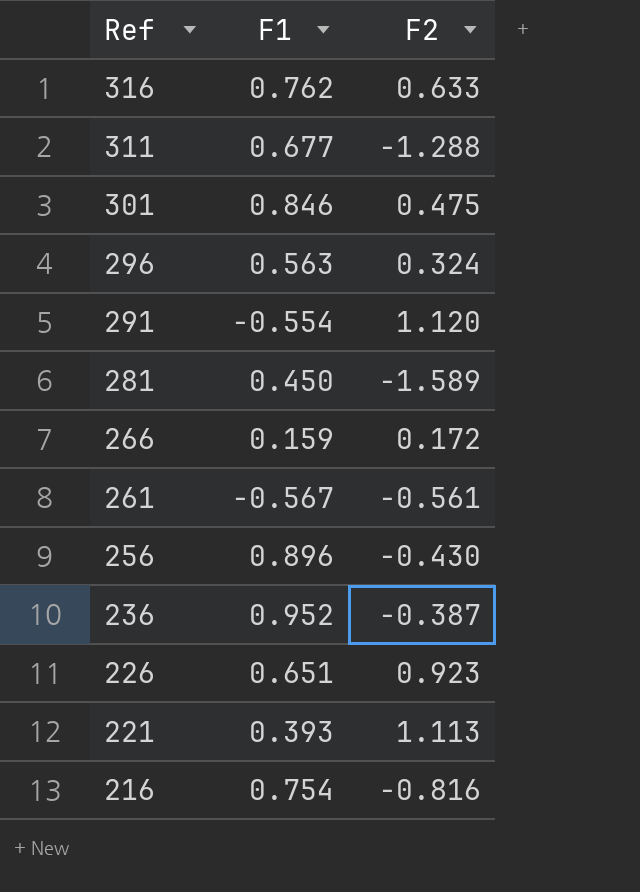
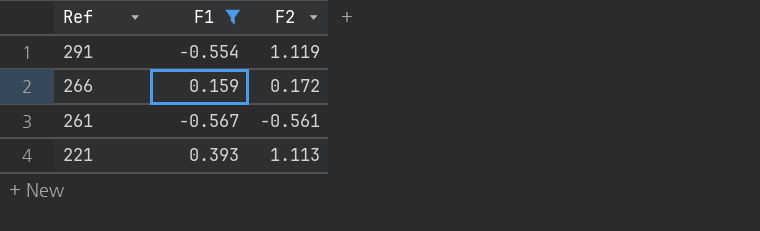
filter: none -> F1 <= 0.393
291 | F2: 1.120 -> 1.119

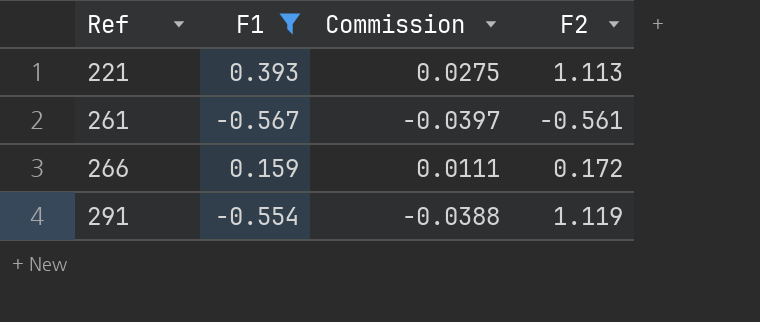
row order: Ref descending -> Ref ascending
column Commission | formula: none -> [F1] * 0.07

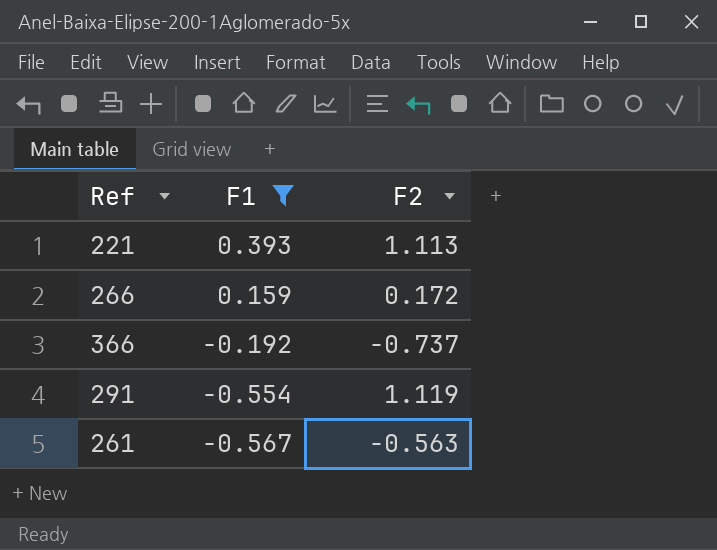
row order: Ref ascending -> F1 descending
column Commission | formula: [F1] * 0.07 -> none
row 366: none -> -0.192 | -0.737
261 | F2: -0.561 -> -0.563

